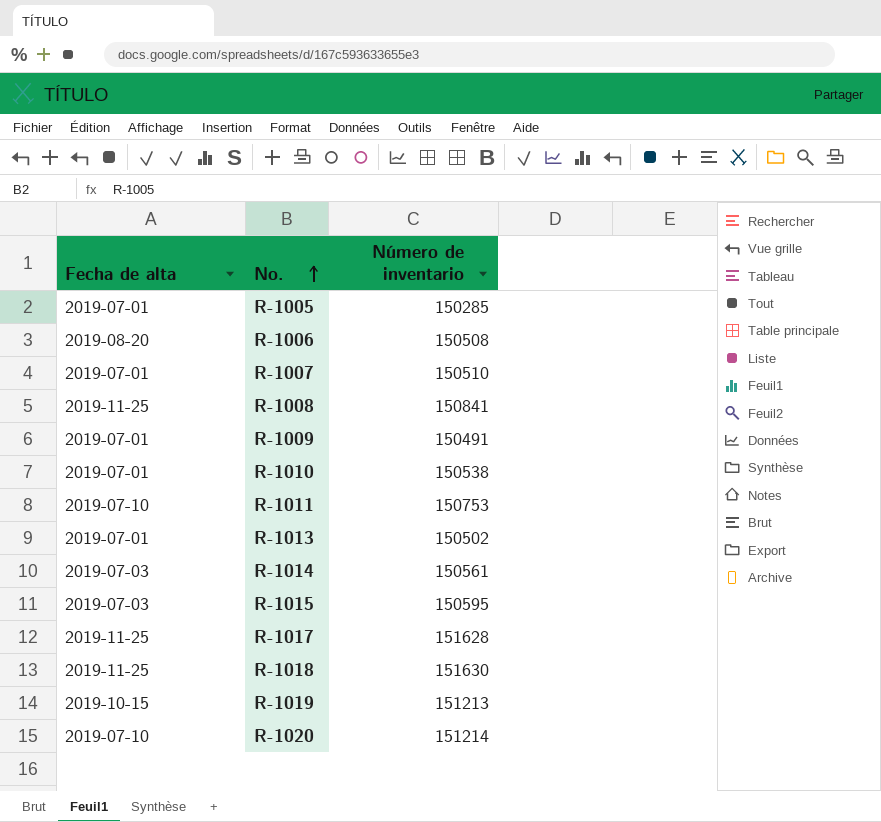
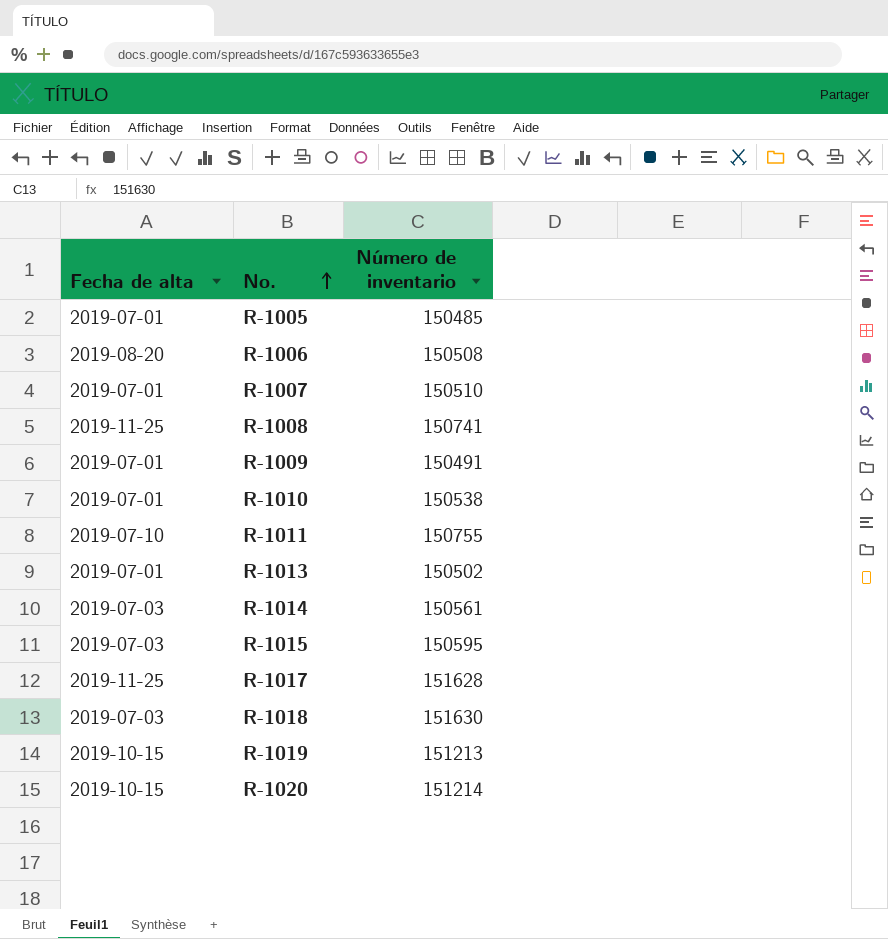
R-1005 | Número de inventario: 150285 -> 150485
R-1008 | Número de inventario: 150841 -> 150741
R-1011 | Número de inventario: 150753 -> 150755
R-1018 | Fecha de alta: 2019-11-25 -> 2019-07-03
R-1020 | Fecha de alta: 2019-07-10 -> 2019-10-15

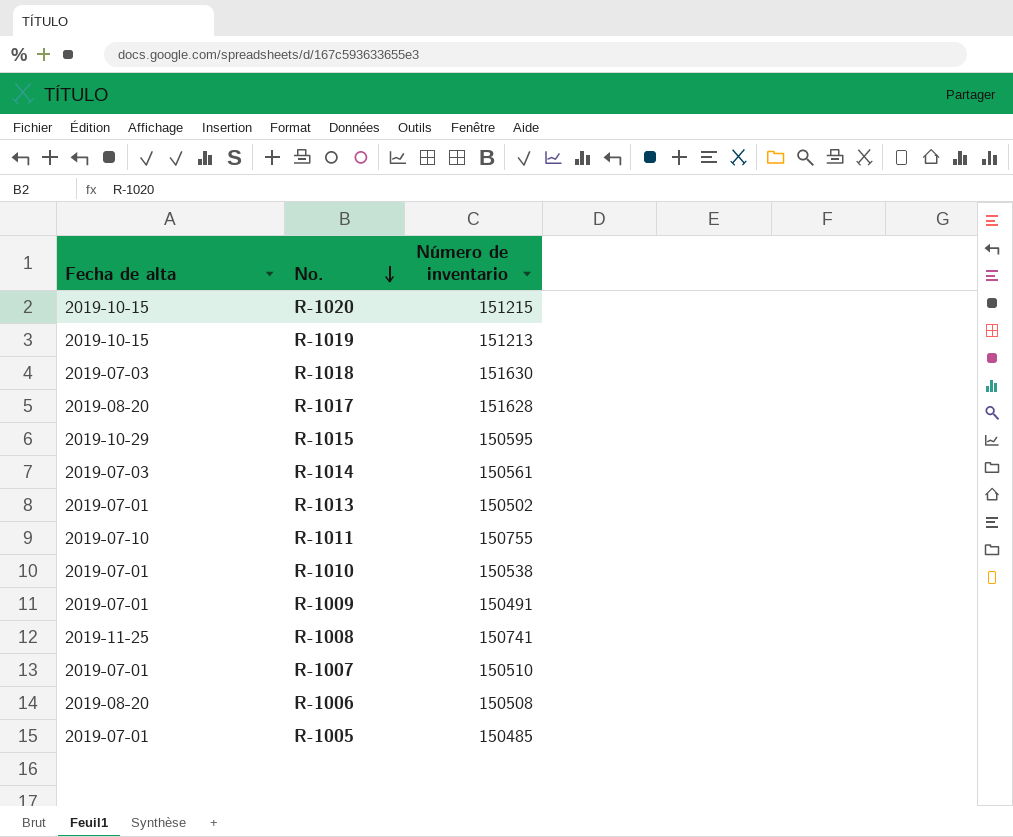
row order: No. ascending -> No. descending
R-1020 | Número de inventario: 151214 -> 151215
R-1017 | Fecha de alta: 2019-11-25 -> 2019-08-20
R-1015 | Fecha de alta: 2019-07-03 -> 2019-10-29

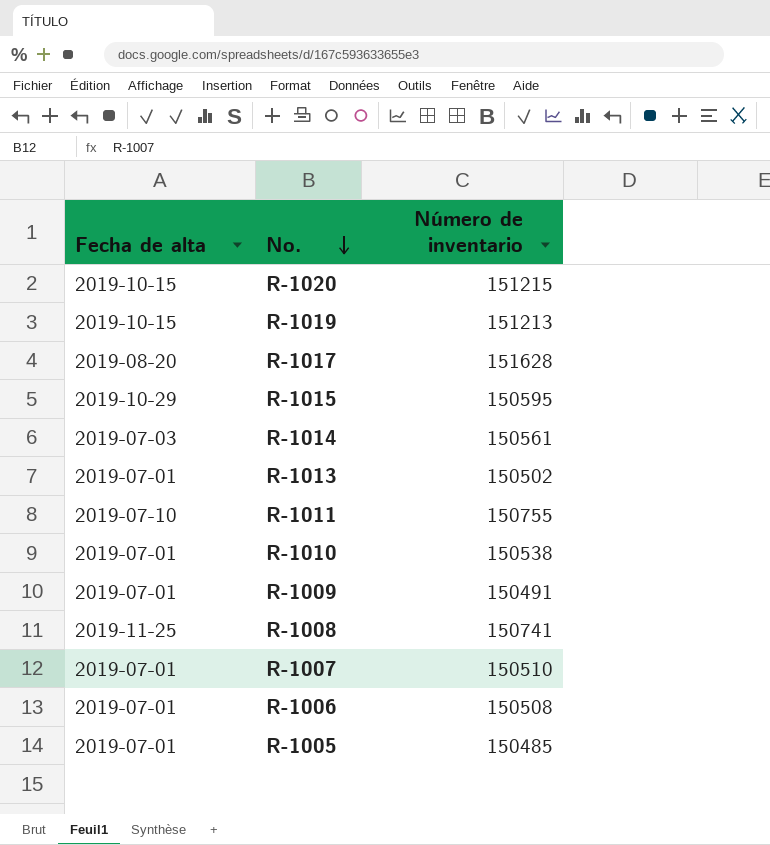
row R-1018: 2019-07-03 | 151630 -> none
R-1006 | Fecha de alta: 2019-08-20 -> 2019-07-01

